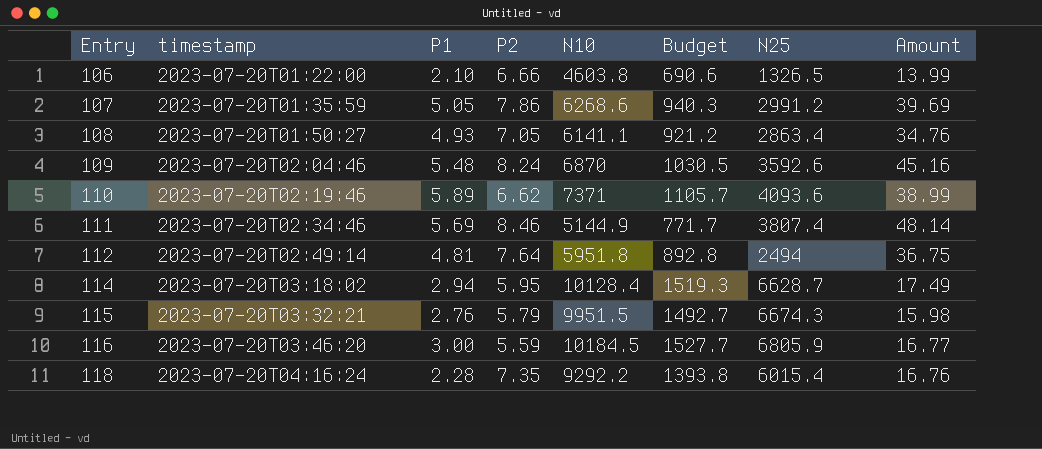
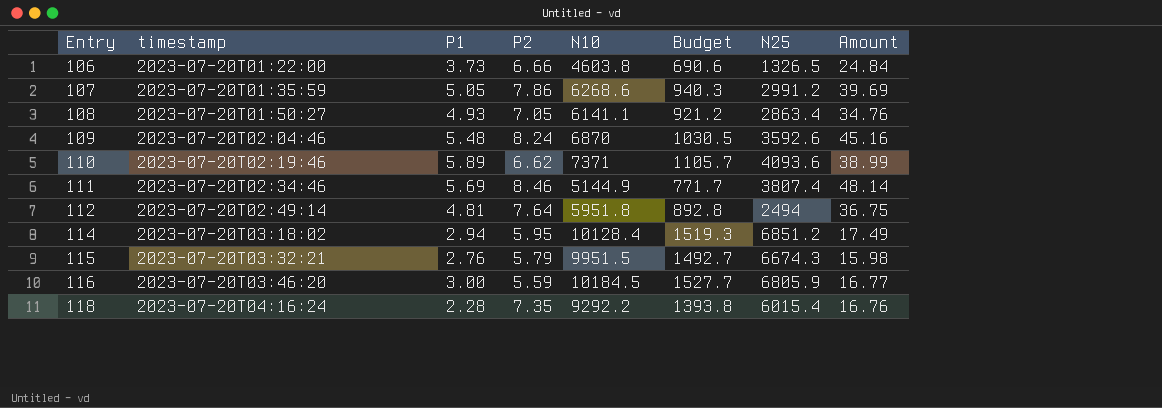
106 | P1: 2.10 -> 3.73
106 | Amount: 13.99 -> 24.84
114 | N25: 6628.7 -> 6851.2

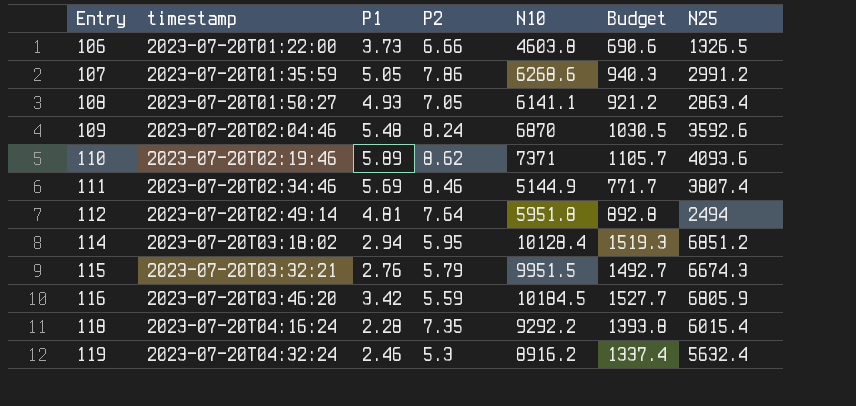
column Amount | formula: [P1] * [P2] -> none
110 | P2: 6.62 -> 8.62
116 | P1: 3.00 -> 3.42
row 119: none -> 2023-07-20T04:32:24 | 2.46 | 5.3 | 8916.2 | 1337.4 | 5632.4

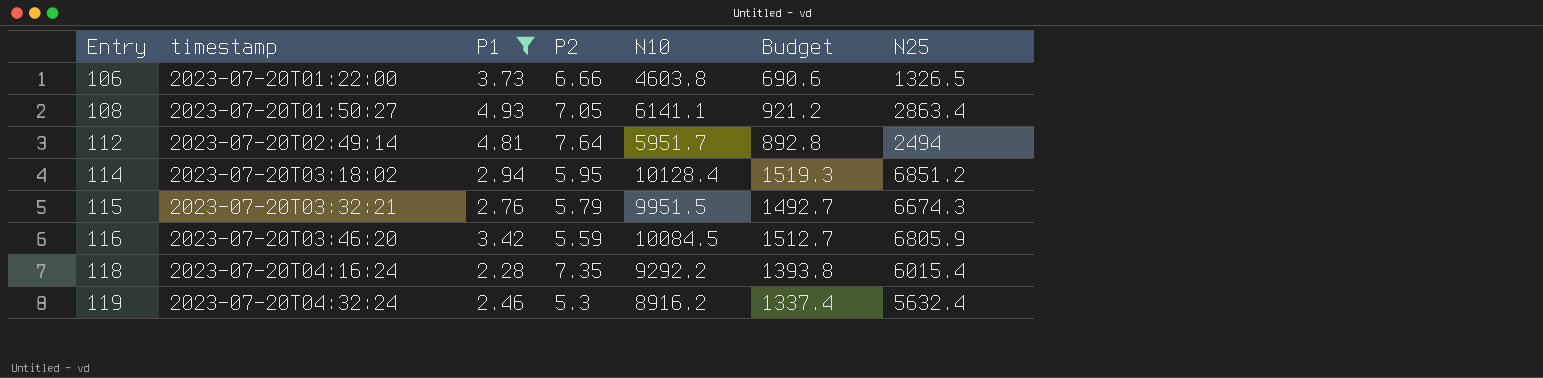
filter: none -> P1 <= 4.93
112 | N10: 5951.8 -> 5951.7
116 | N10: 10184.5 -> 10084.5
116 | Budget: 1527.7 -> 1512.7

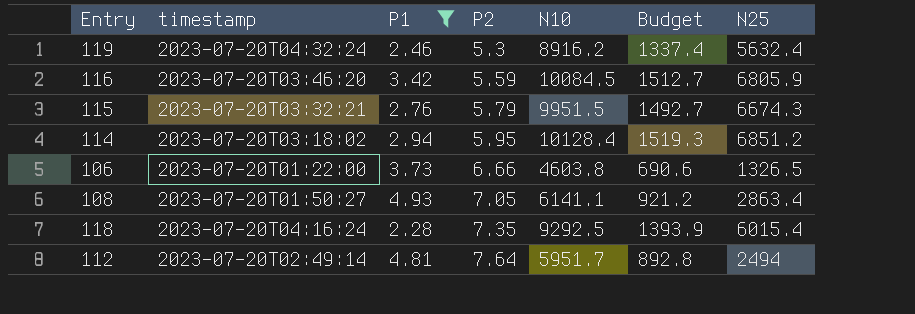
row order: Entry ascending -> P2 ascending
118 | N10: 9292.2 -> 9292.5
118 | Budget: 1393.8 -> 1393.9

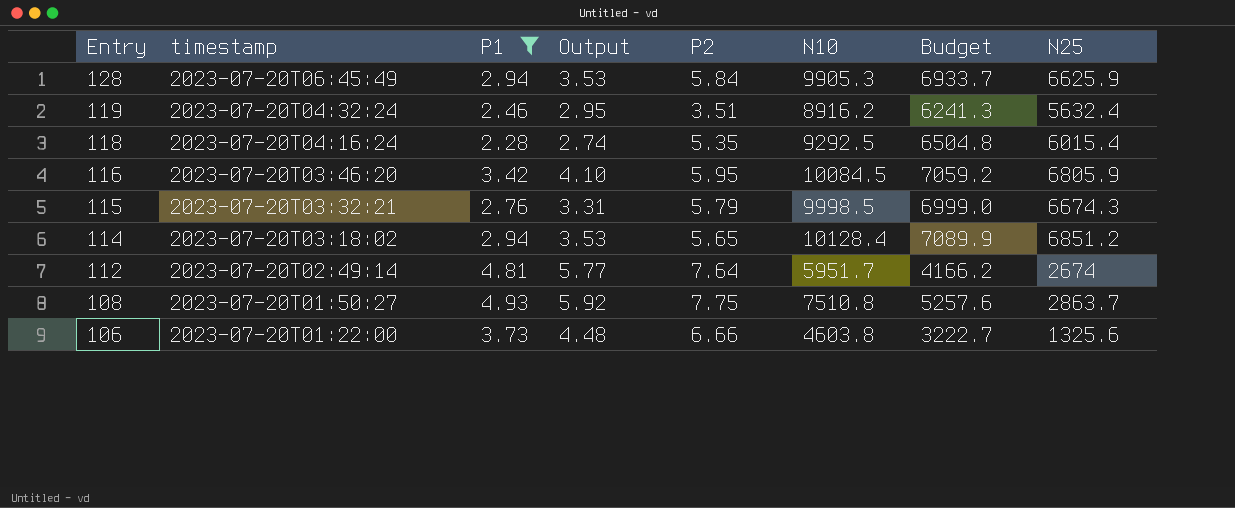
row order: P2 ascending -> Entry descending
column Output | formula: none -> [P1] * 1.2
column Budget | formula: [N10] * 0.15 -> [N10] * 0.7
row 128: none -> 2023-07-20T06:45:49 | 2.94 | 3.53 | 5.84 | 9905.3 | 6933.7 | 6625.9
119 | P2: 5.3 -> 3.51
118 | P2: 7.35 -> 5.35
116 | P2: 5.59 -> 5.95
115 | N10: 9951.5 -> 9998.5
114 | P2: 5.95 -> 5.65
112 | N25: 2494 -> 2674
108 | P2: 7.05 -> 7.75
108 | N10: 6141.1 -> 7510.8
108 | N25: 2863.4 -> 2863.7
106 | N25: 1326.5 -> 1325.6

